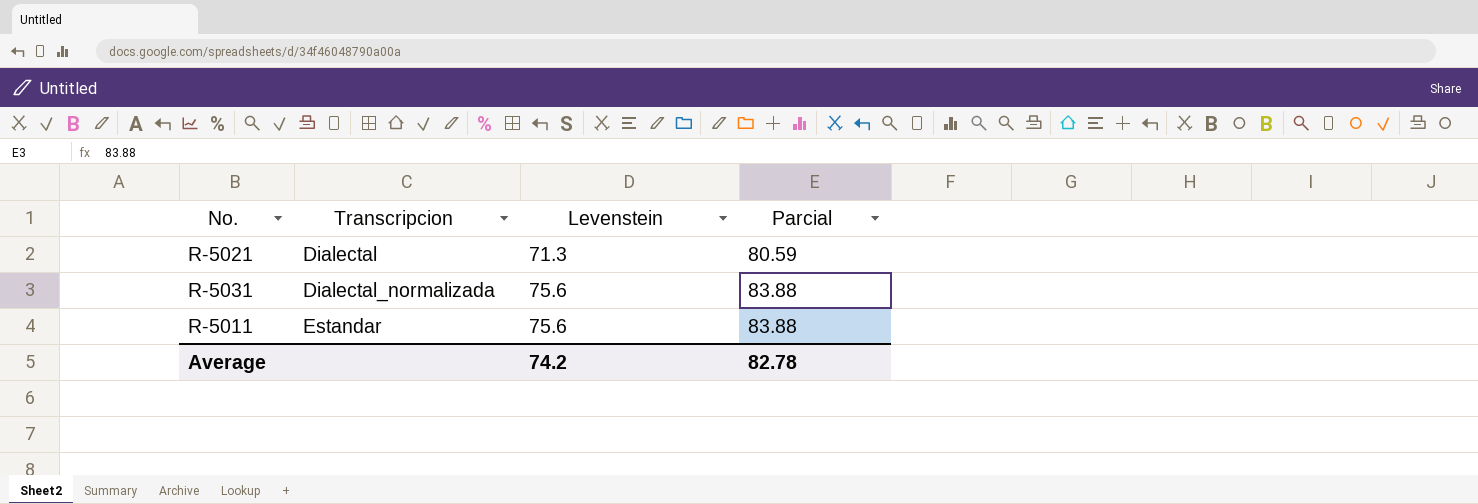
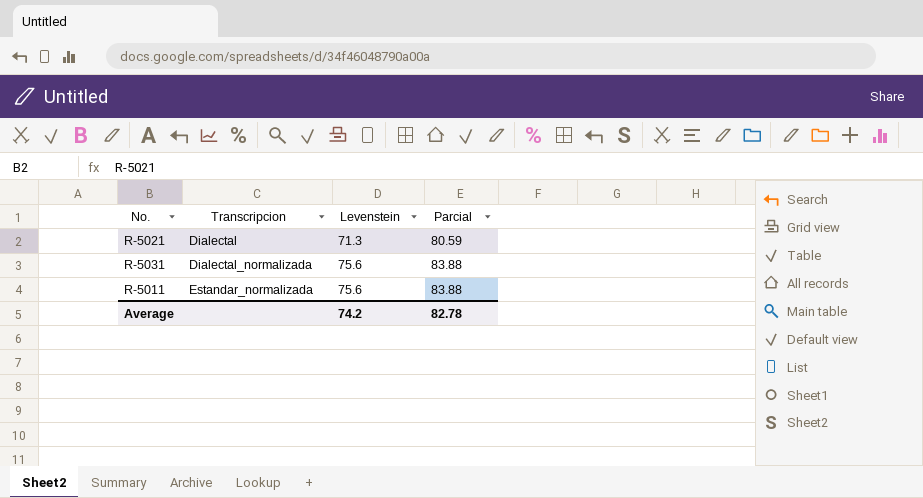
R-5011 | Transcripcion: Estandar -> Estandar_normalizada

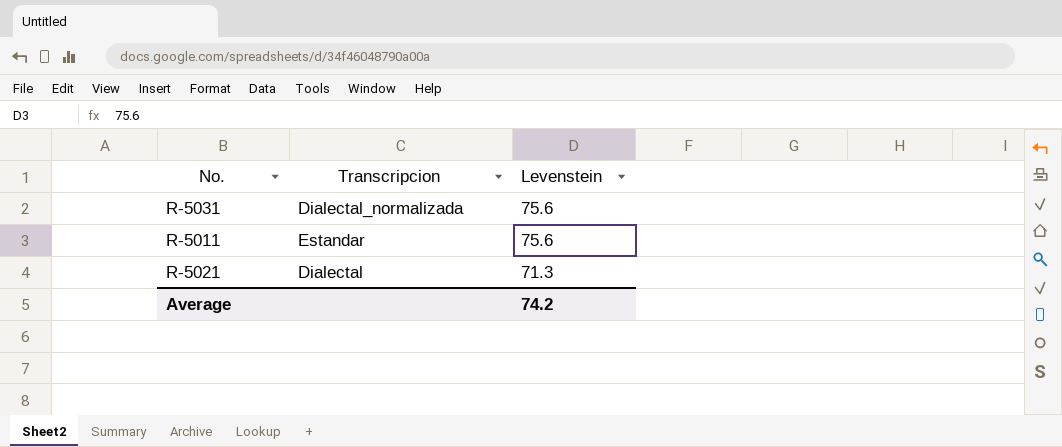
row order: Transcripcion ascending -> Levenstein descending
column Parcial | position: 4 -> none
R-5011 | Transcripcion: Estandar_normalizada -> Estandar

